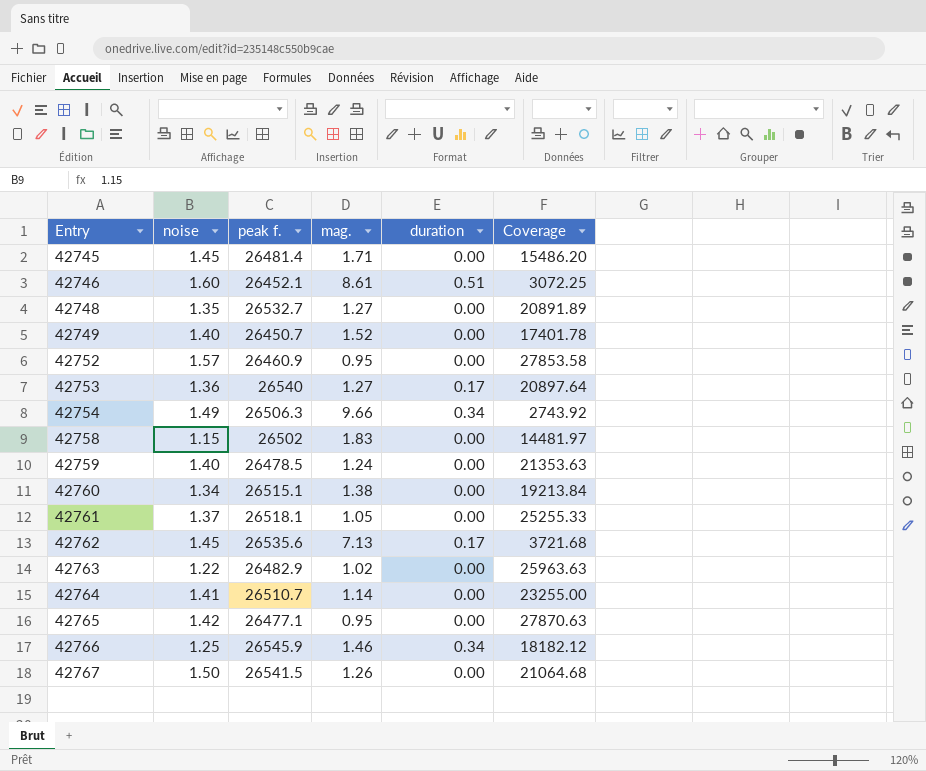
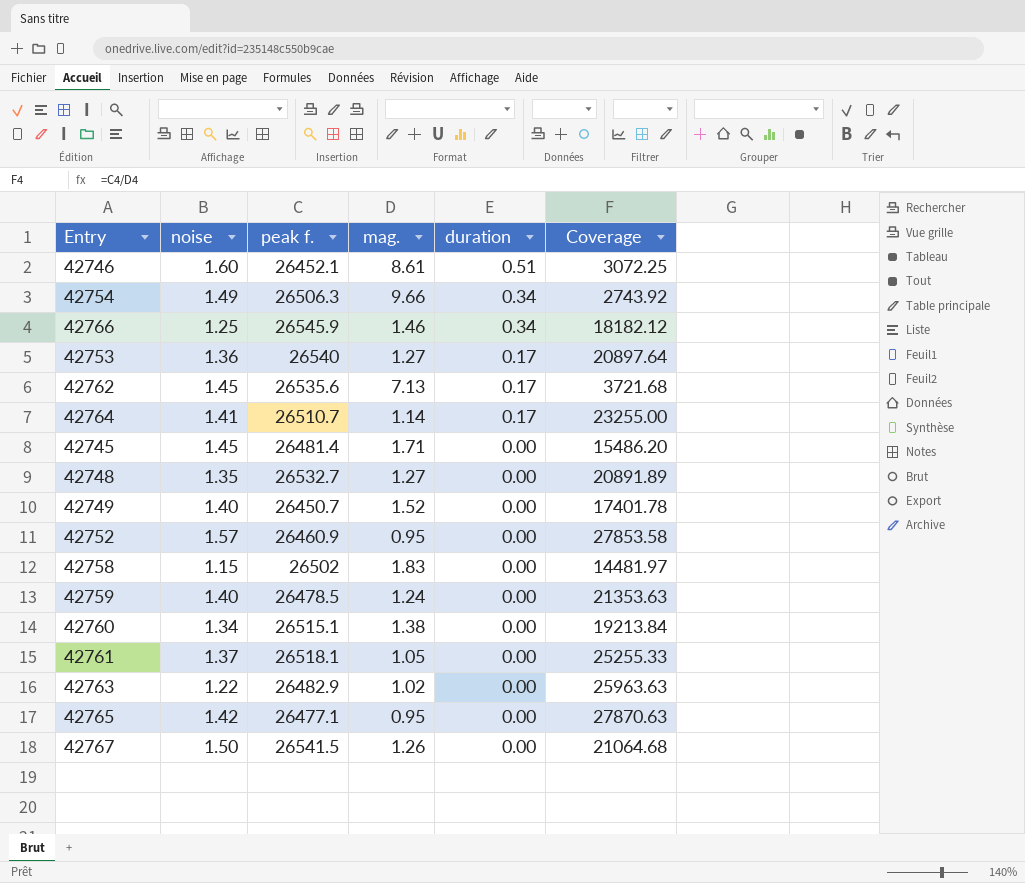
row order: Entry ascending -> duration descending
42764 | duration: 0.00 -> 0.17

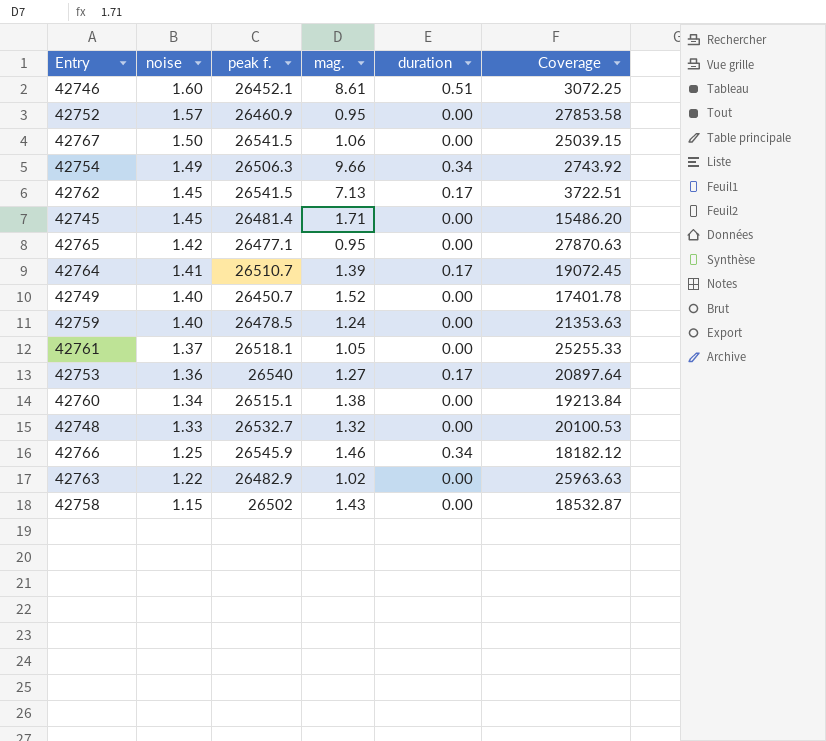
row order: duration descending -> noise descending
42767 | mag.: 1.26 -> 1.06
42767 | Coverage: 21064.68 -> 25039.15
42762 | peak f.: 26535.6 -> 26541.5
42762 | Coverage: 3721.68 -> 3722.51
42764 | mag.: 1.14 -> 1.39
42764 | Coverage: 23255.00 -> 19072.45
42748 | noise: 1.35 -> 1.33
42748 | mag.: 1.27 -> 1.32
42748 | Coverage: 20891.89 -> 20100.53
42758 | mag.: 1.83 -> 1.43
42758 | Coverage: 14481.97 -> 18532.87

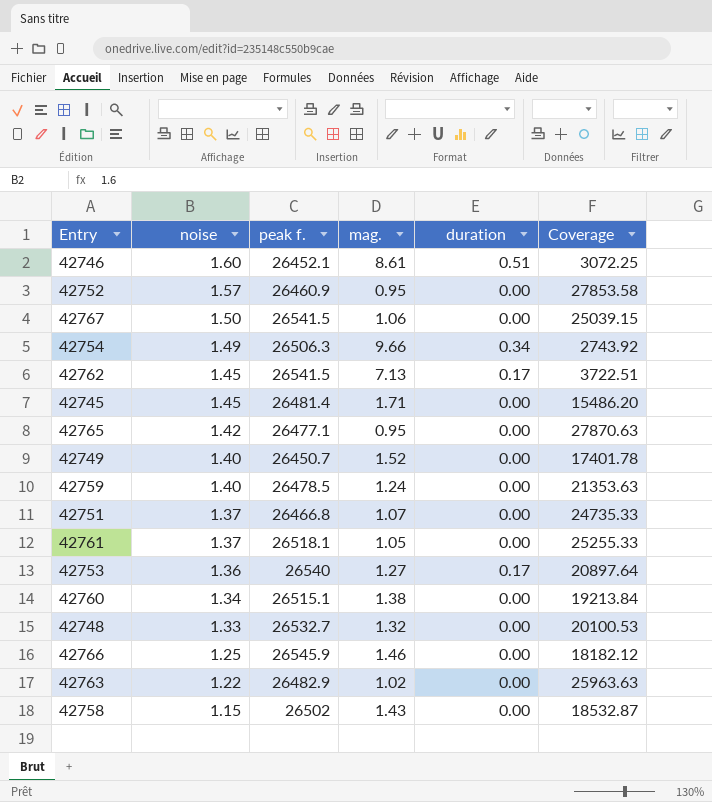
row 42764: 1.41 | 26510.7 | 1.39 | 0.17 | 19072.45 -> none
row 42751: none -> 1.37 | 26466.8 | 1.07 | 0.00 | 24735.33
42766 | duration: 0.34 -> 0.00

